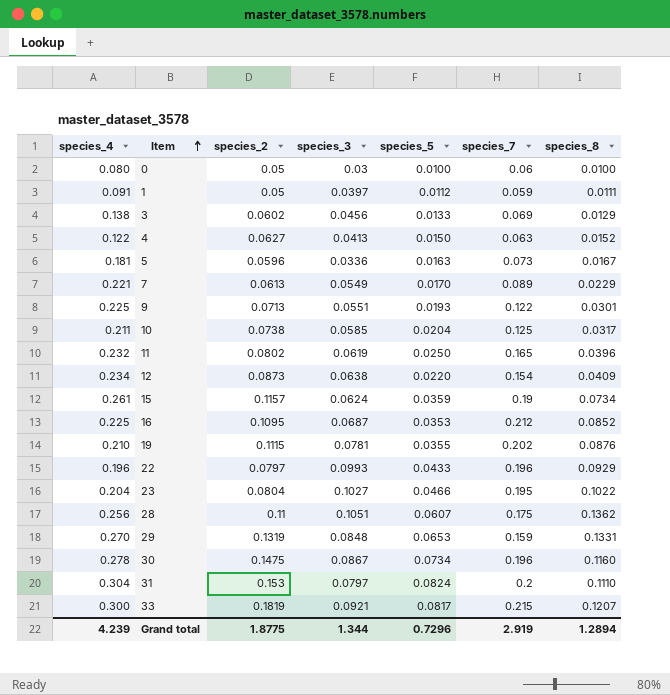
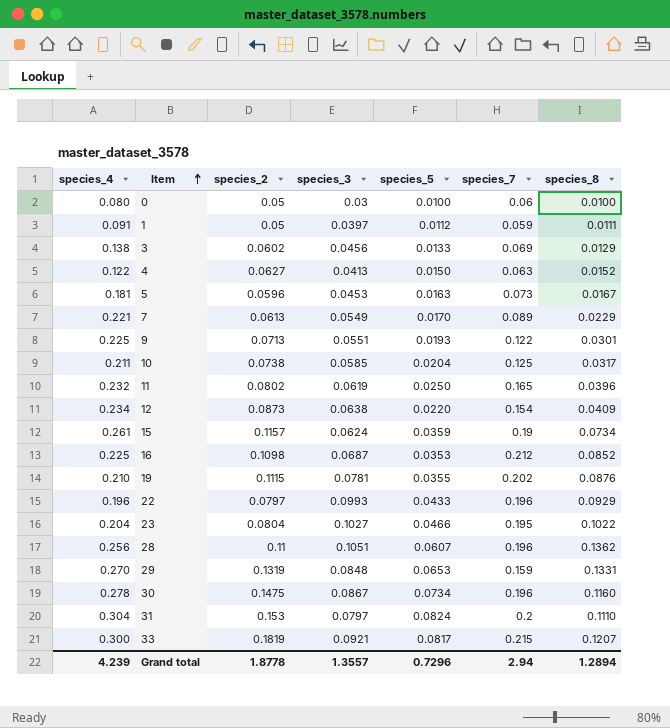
5 | species_3: 0.0336 -> 0.0453
16 | species_2: 0.1095 -> 0.1098
28 | species_7: 0.175 -> 0.196
Grand total | species_2: 1.8775 -> 1.8778
Grand total | species_3: 1.344 -> 1.3557
Grand total | species_7: 2.919 -> 2.94

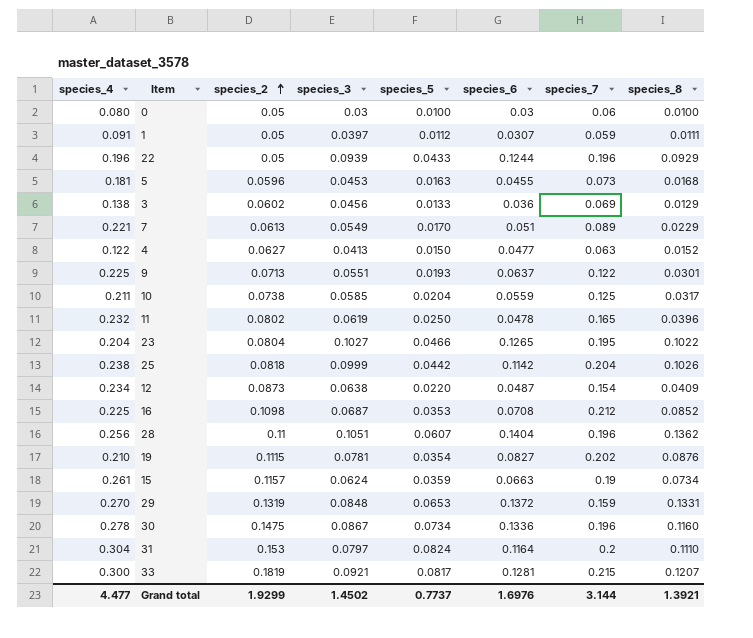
row order: Item ascending -> species_2 ascending
column species_6 | position: none -> 6
22 | species_2: 0.0797 -> 0.05
22 | species_3: 0.0993 -> 0.0939
5 | species_8: 0.0167 -> 0.0168
row 25: none -> 0.238 | 0.0818 | 0.0999 | 0.0442 | 0.1142 | 0.204 | 0.1026
19 | species_5: 0.0355 -> 0.0354
Grand total | species_4: 4.239 -> 4.477
Grand total | species_2: 1.8778 -> 1.9299
Grand total | species_3: 1.3557 -> 1.4502
Grand total | species_5: 0.7296 -> 0.7737
Grand total | species_7: 2.94 -> 3.144
Grand total | species_8: 1.2894 -> 1.3921

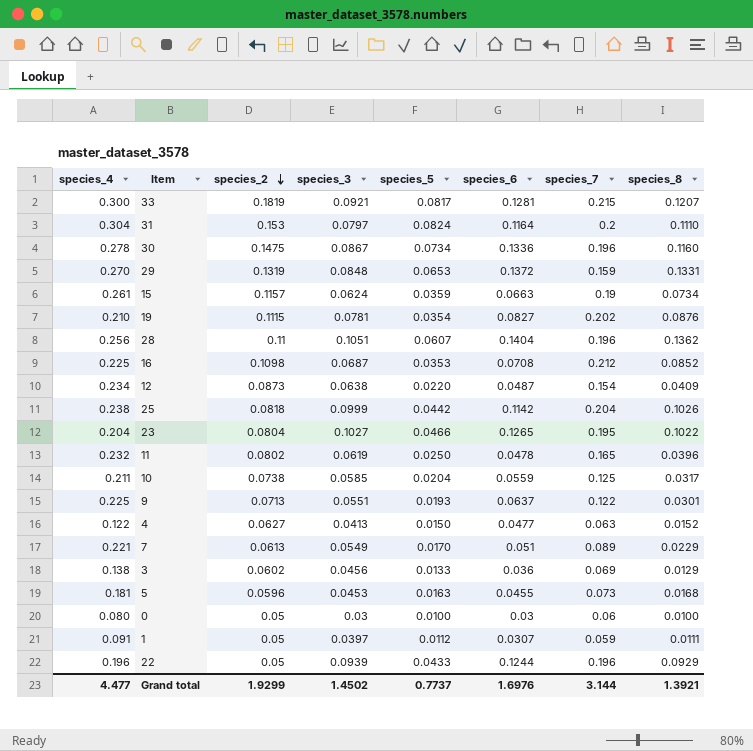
row order: species_2 ascending -> species_2 descending

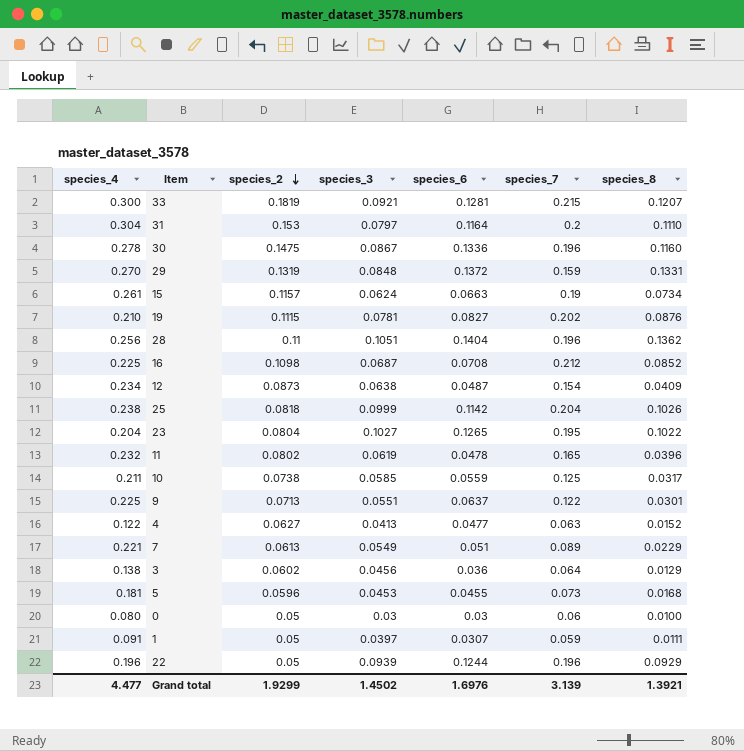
column species_5 | position: 5 -> none
3 | species_7: 0.069 -> 0.064
Grand total | species_7: 3.144 -> 3.139

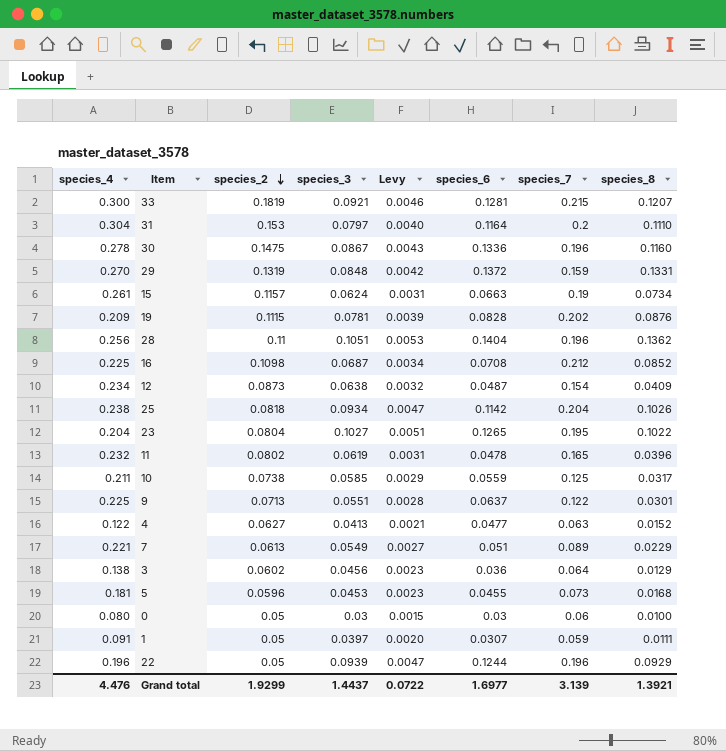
column Levy | formula: none -> [species_3] * 0.05
19 | species_4: 0.210 -> 0.209
19 | species_6: 0.0827 -> 0.0828
25 | species_3: 0.0999 -> 0.0934
Grand total | species_4: 4.477 -> 4.476
Grand total | species_3: 1.4502 -> 1.4437
Grand total | species_6: 1.6976 -> 1.6977

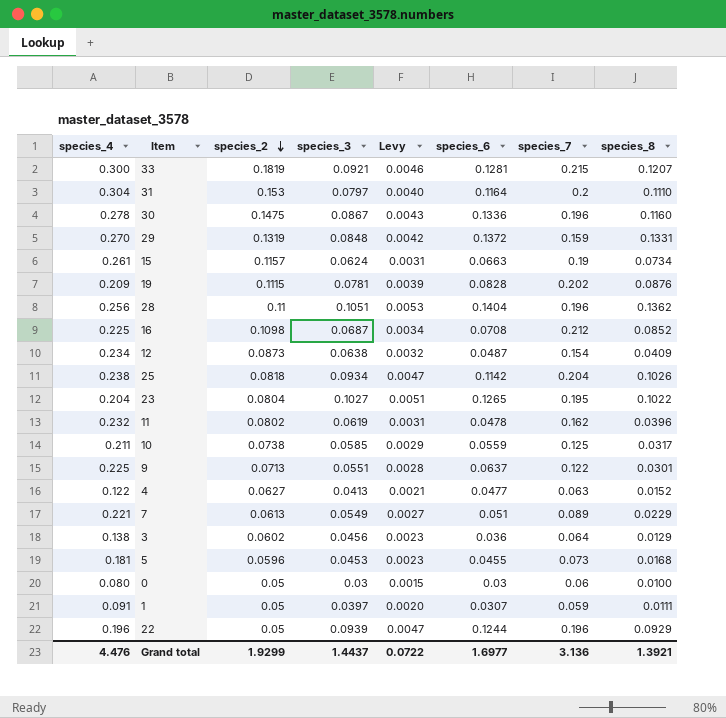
11 | species_7: 0.165 -> 0.162
Grand total | species_7: 3.139 -> 3.136

